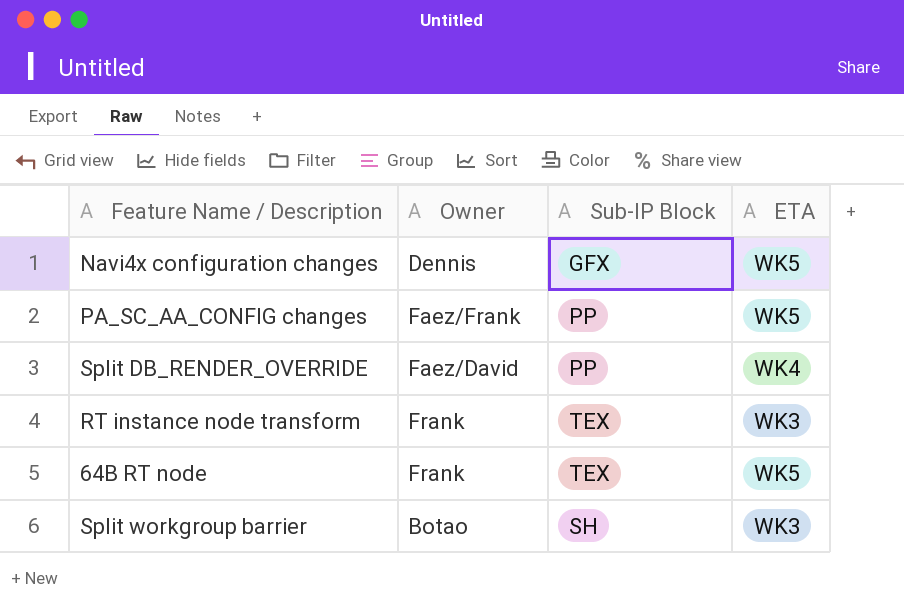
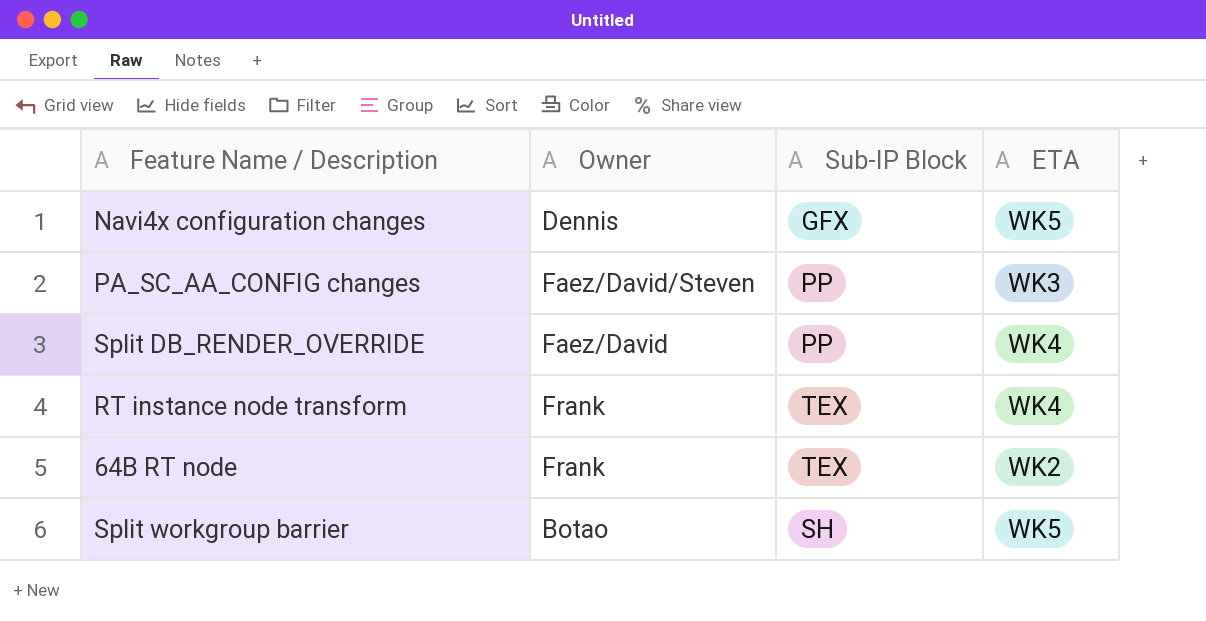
PA_SC_AA_CONFIG changes | Owner: Faez/Frank -> Faez/David/Steven
PA_SC_AA_CONFIG changes | ETA: WK5 -> WK3
RT instance node transform | ETA: WK3 -> WK4
64B RT node | ETA: WK5 -> WK2
Split workgroup barrier | ETA: WK3 -> WK5

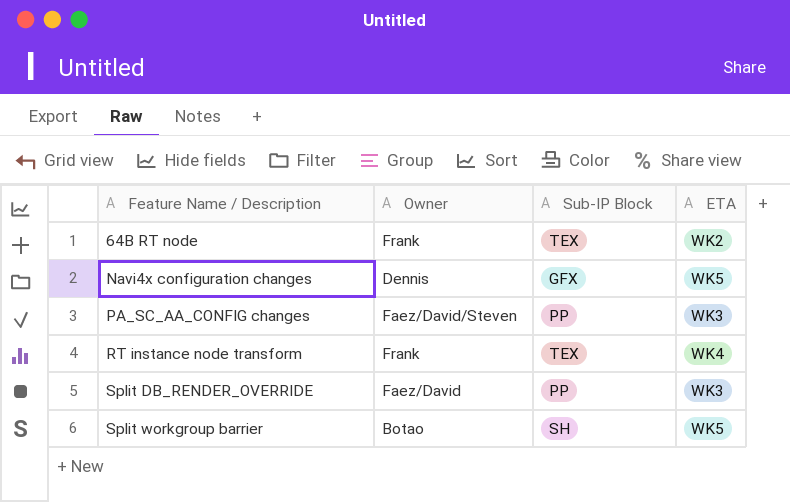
row order: none -> Feature Name / Description ascending
Split DB_RENDER_OVERRIDE | ETA: WK4 -> WK3

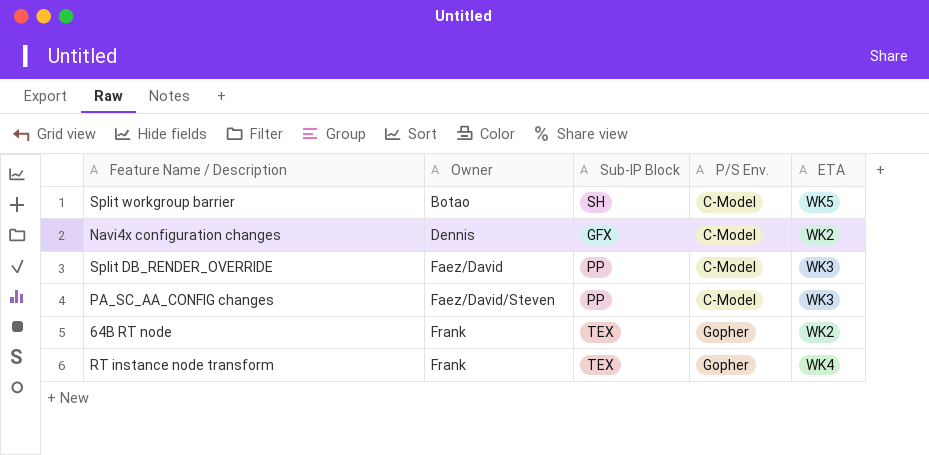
row order: Feature Name / Description ascending -> Owner ascending
column P/S Env. | position: none -> 4
Navi4x configuration changes | ETA: WK5 -> WK2

